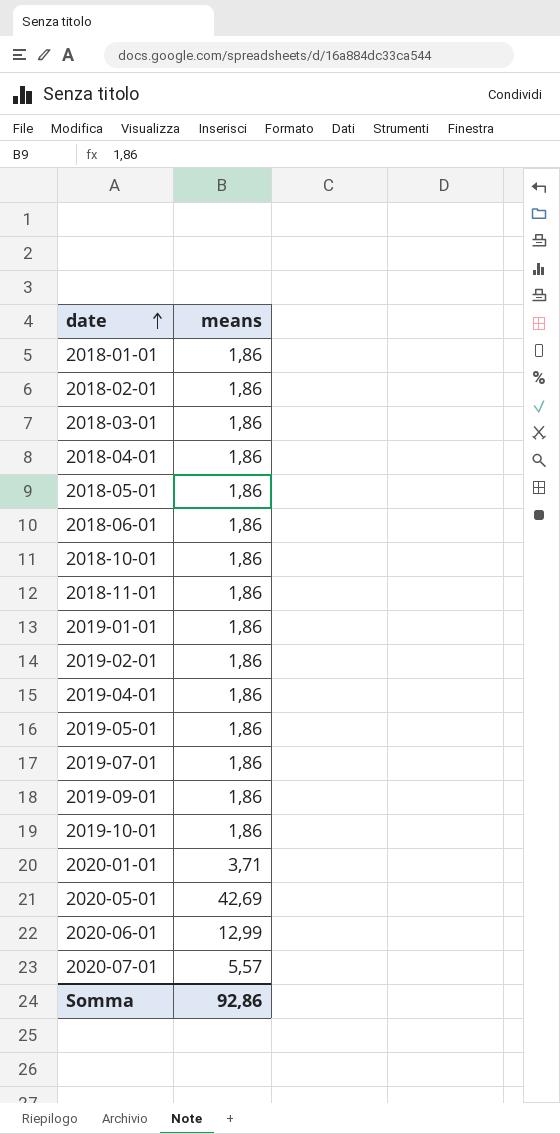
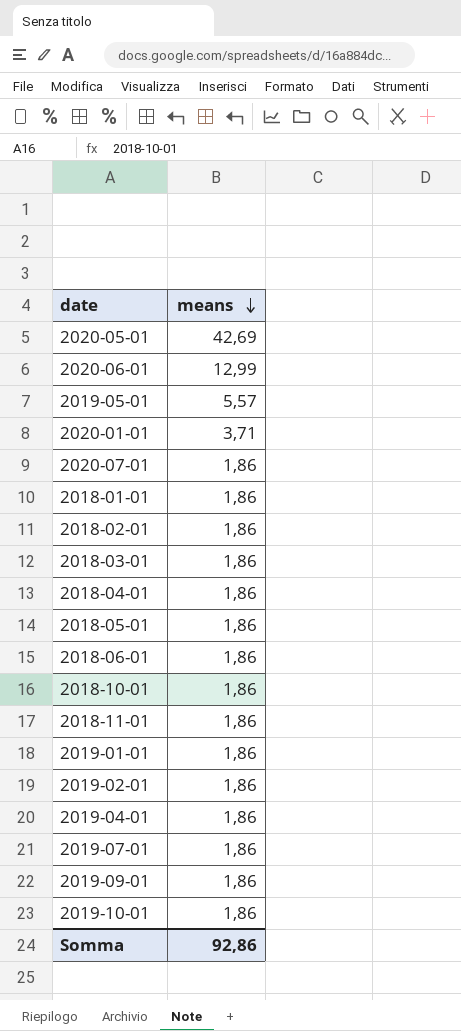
row order: date ascending -> means descending
2019-05-01 | means: 1,86 -> 5,57
2020-07-01 | means: 5,57 -> 1,86

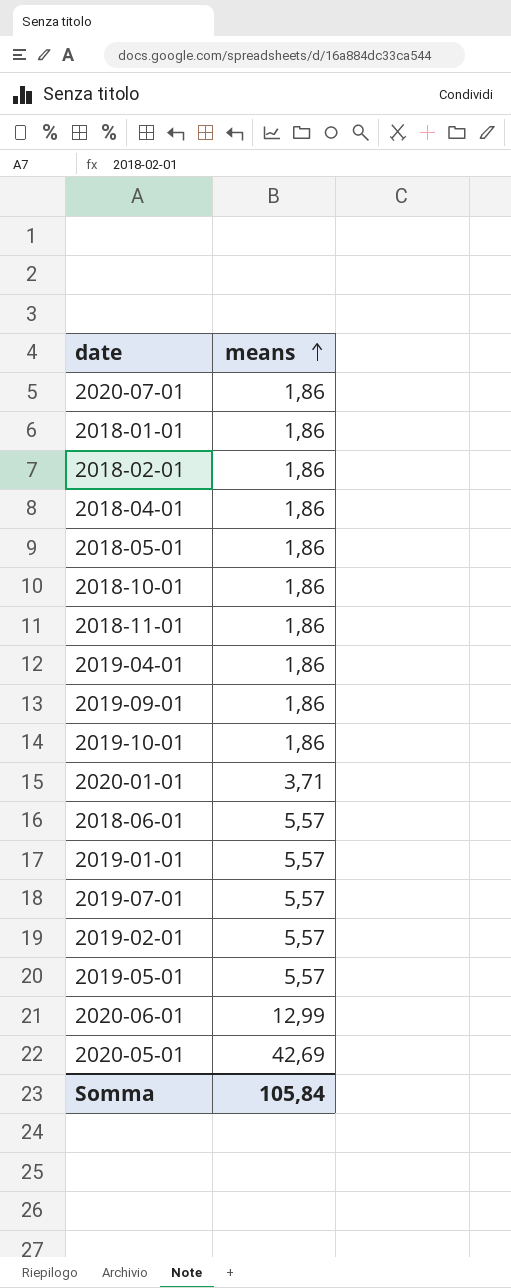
row order: means descending -> means ascending
row 2018-03-01: 1,86 -> none
2018-06-01 | means: 1,86 -> 5,57
2019-01-01 | means: 1,86 -> 5,57
2019-07-01 | means: 1,86 -> 5,57
2019-02-01 | means: 1,86 -> 5,57
Somma | means: 92,86 -> 105,84

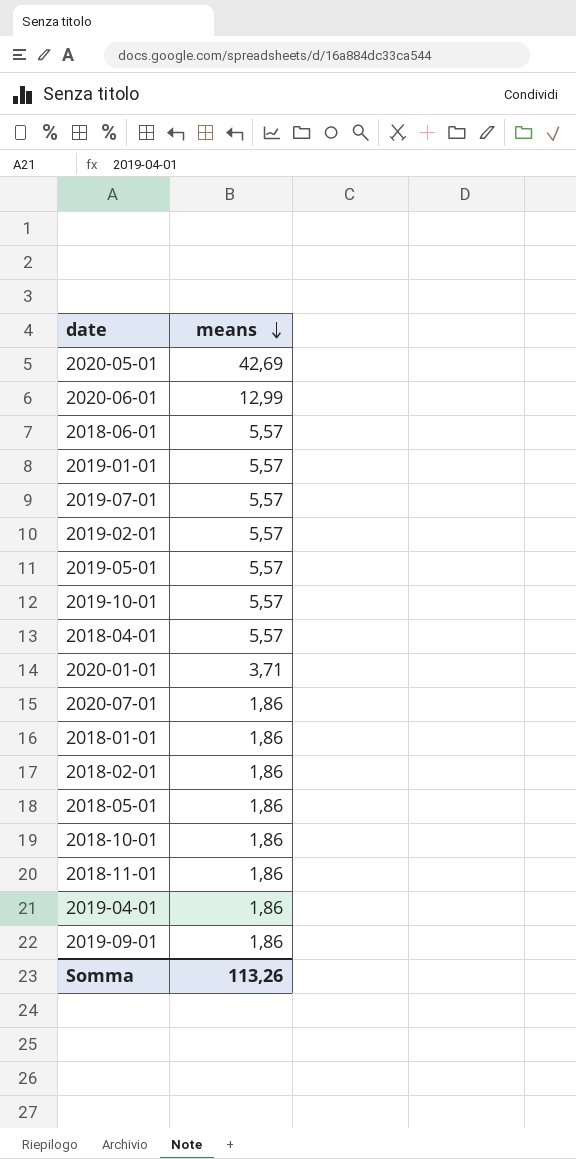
row order: means ascending -> means descending
2019-10-01 | means: 1,86 -> 5,57
2018-04-01 | means: 1,86 -> 5,57
Somma | means: 105,84 -> 113,26

